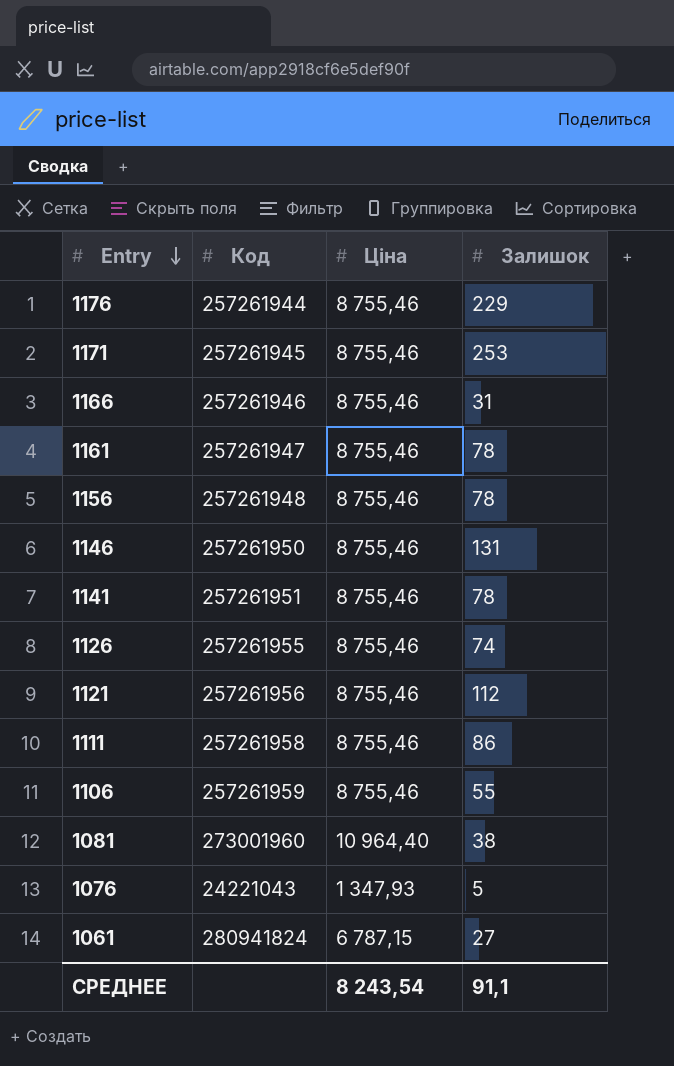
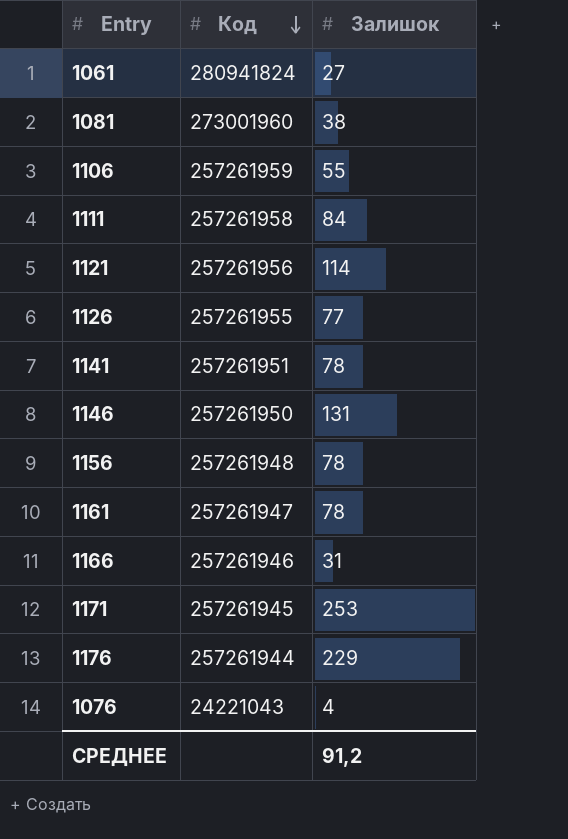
row order: Entry descending -> Код descending
column Ціна | position: 3 -> none
1111 | Залишок: 86 -> 84
1121 | Залишок: 112 -> 114
1126 | Залишок: 74 -> 77
1076 | Залишок: 5 -> 4
СРЕДНЕЕ | Залишок: 91,1 -> 91,2

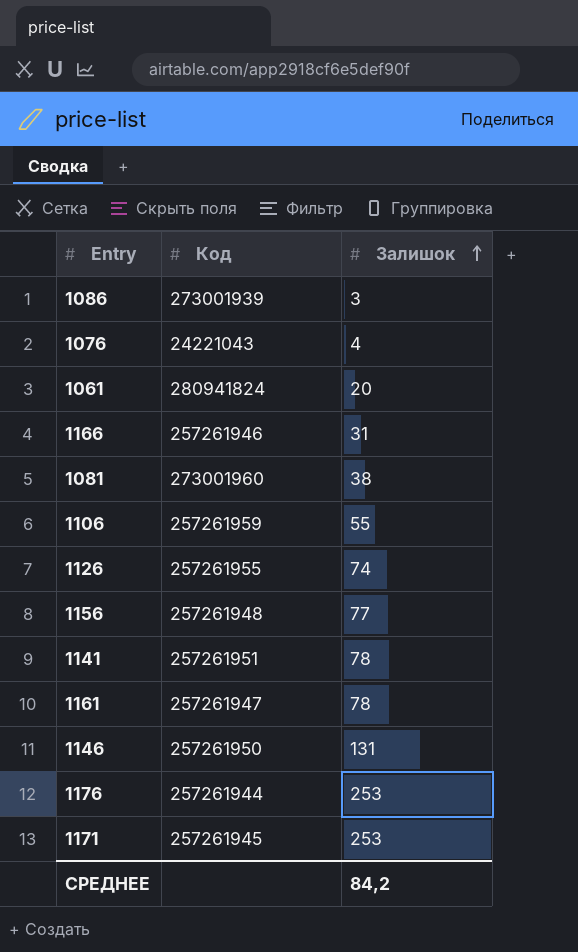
row order: Код descending -> Залишок ascending
row 1111: 257261958 | 84 -> none
row 1121: 257261956 | 114 -> none
row 1086: none -> 273001939 | 3
1061 | Залишок: 27 -> 20
1126 | Залишок: 77 -> 74
1156 | Залишок: 78 -> 77
1176 | Залишок: 229 -> 253
СРЕДНЕЕ | Залишок: 91,2 -> 84,2

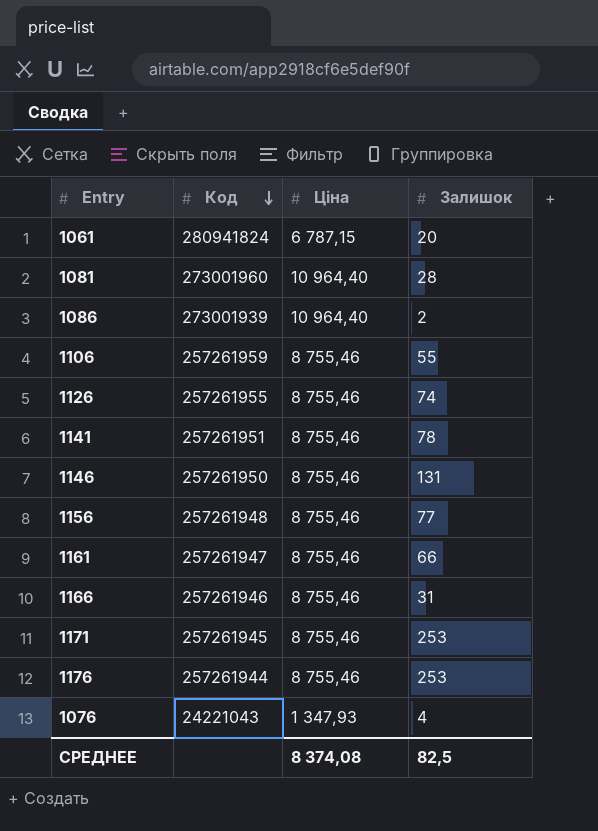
row order: Залишок ascending -> Код descending
column Ціна | position: none -> 3
1081 | Залишок: 38 -> 28
1086 | Залишок: 3 -> 2
1161 | Залишок: 78 -> 66
СРЕДНЕЕ | Залишок: 84,2 -> 82,5

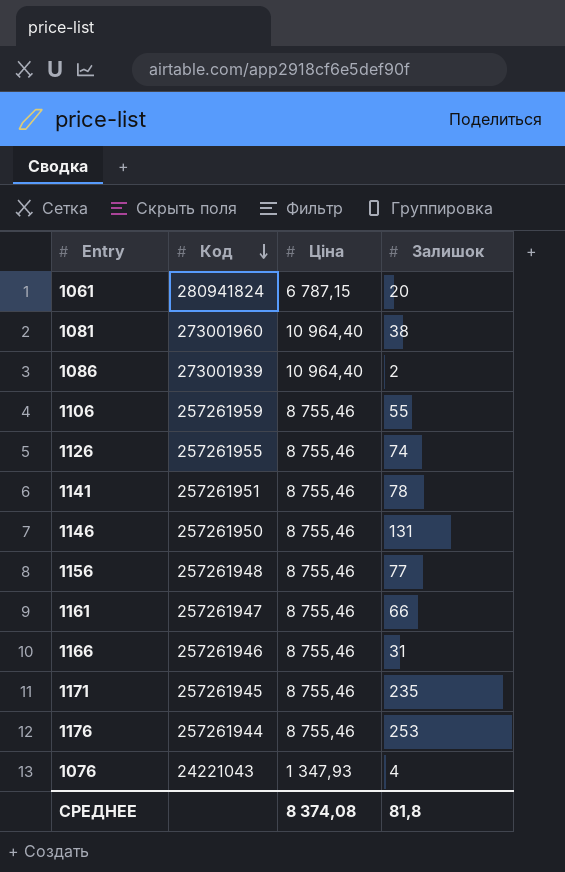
1081 | Залишок: 28 -> 38
1171 | Залишок: 253 -> 235
СРЕДНЕЕ | Залишок: 82,5 -> 81,8

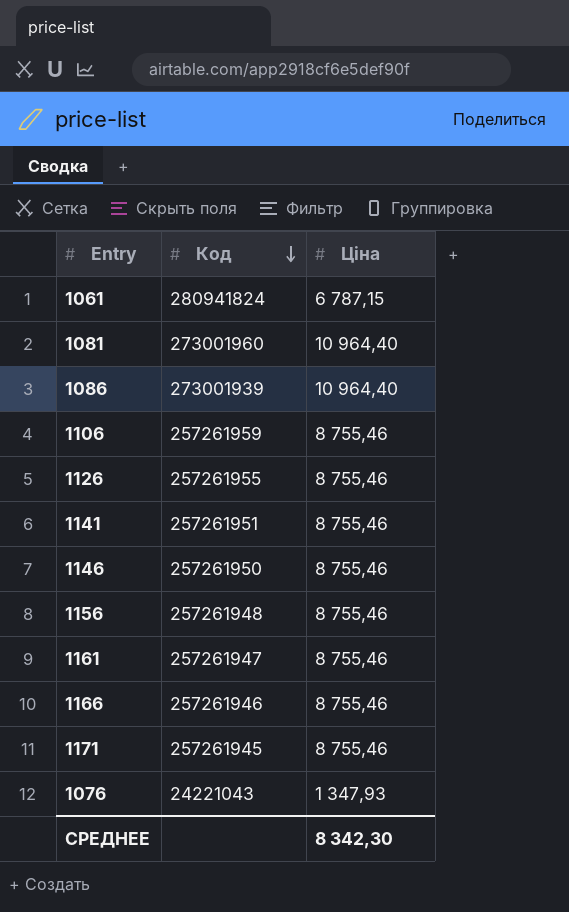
column Залишок | position: 4 -> none
row 1176: 257261944 | 8 755,46 | 253 -> none
СРЕДНЕЕ | Ціна: 8 374,08 -> 8 342,30

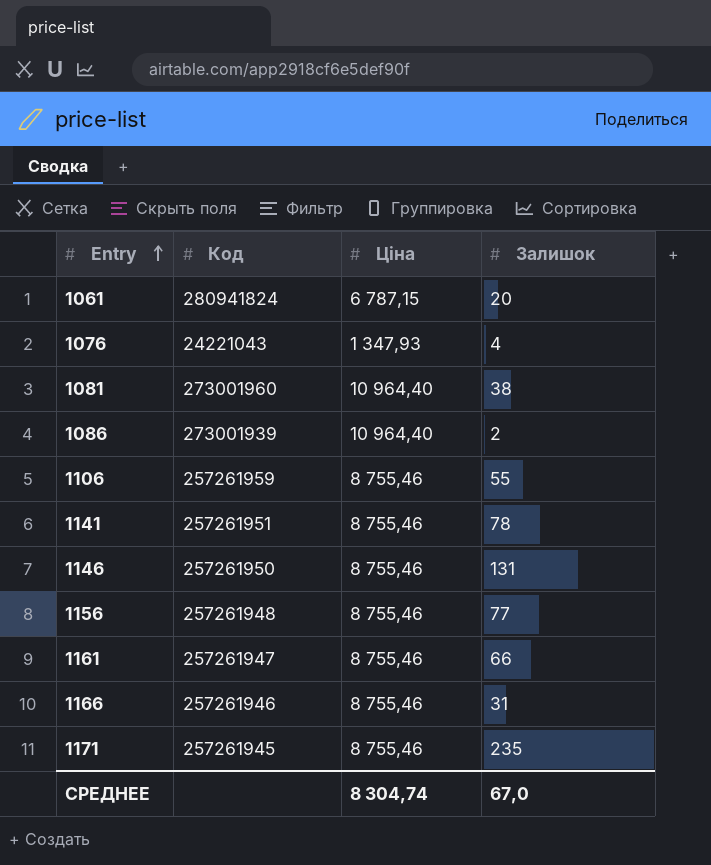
row order: Код descending -> Entry ascending
column Залишок | position: none -> 4
row 1126: 257261955 | 8 755,46 -> none
СРЕДНЕЕ | Ціна: 8 342,30 -> 8 304,74

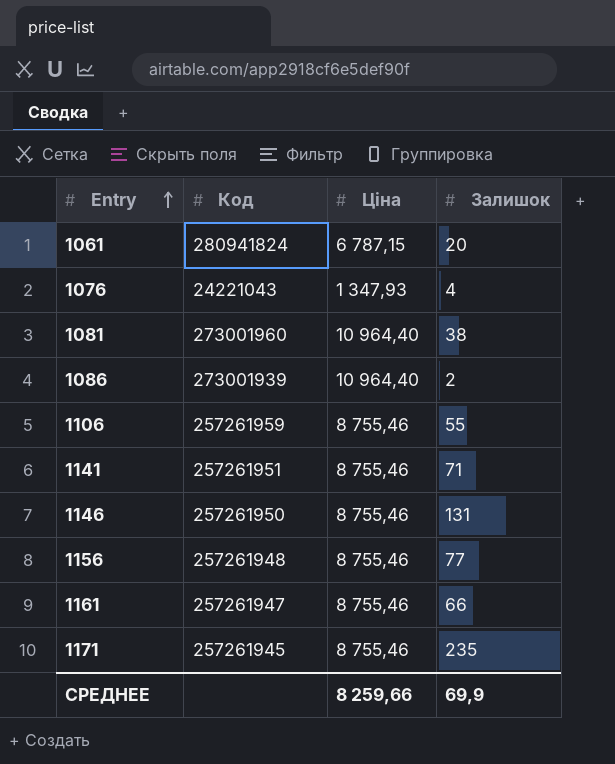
row 1166: 257261946 | 8 755,46 | 31 -> none
1141 | Залишок: 78 -> 71
СРЕДНЕЕ | Ціна: 8 304,74 -> 8 259,66
СРЕДНЕЕ | Залишок: 67,0 -> 69,9

